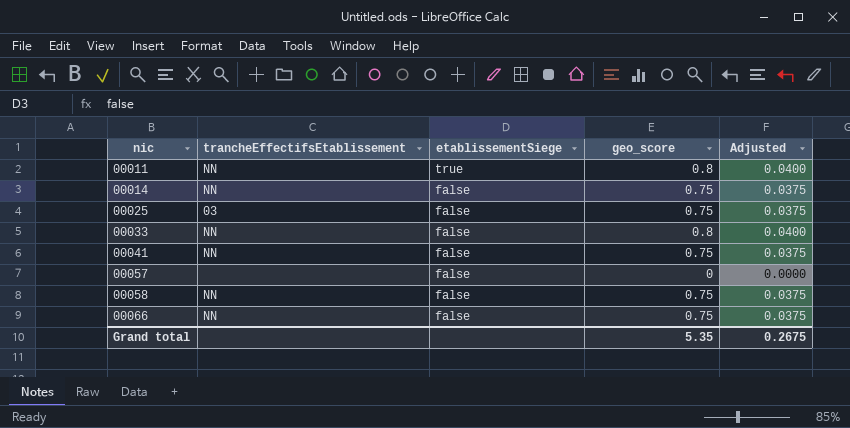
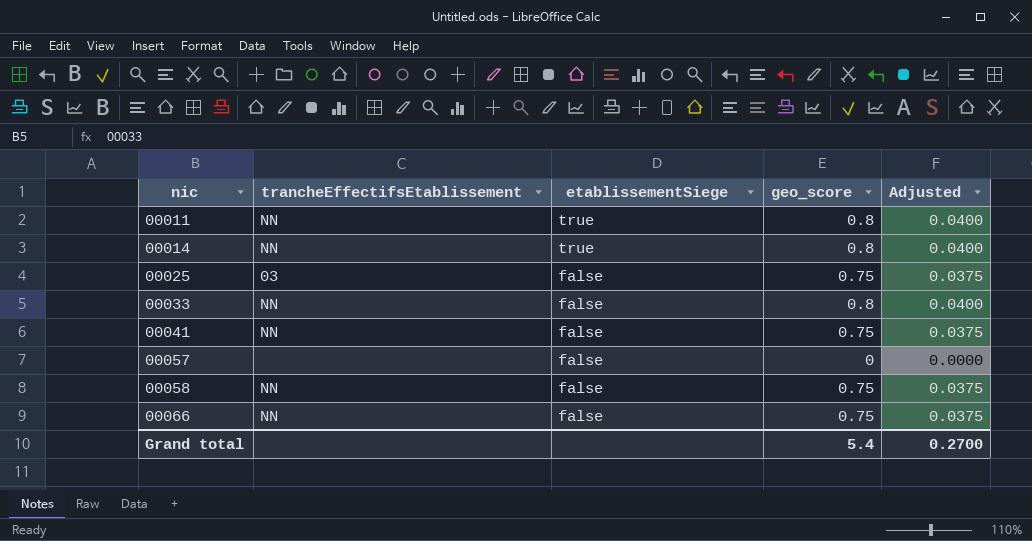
00014 | etablissementSiege: false -> true
00014 | geo_score: 0.75 -> 0.8
00014 | Adjusted: 0.0375 -> 0.0400
Grand total | geo_score: 5.35 -> 5.4
Grand total | Adjusted: 0.2675 -> 0.2700

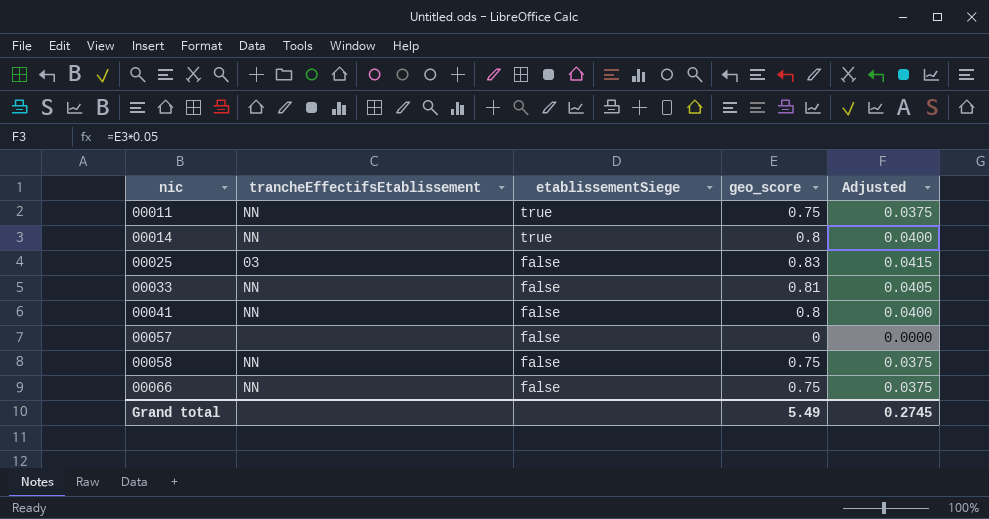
00011 | geo_score: 0.8 -> 0.75
00011 | Adjusted: 0.0400 -> 0.0375
00025 | geo_score: 0.75 -> 0.83
00025 | Adjusted: 0.0375 -> 0.0415
00033 | geo_score: 0.8 -> 0.81
00033 | Adjusted: 0.0400 -> 0.0405
00041 | geo_score: 0.75 -> 0.8
00041 | Adjusted: 0.0375 -> 0.0400
Grand total | geo_score: 5.4 -> 5.49
Grand total | Adjusted: 0.2700 -> 0.2745

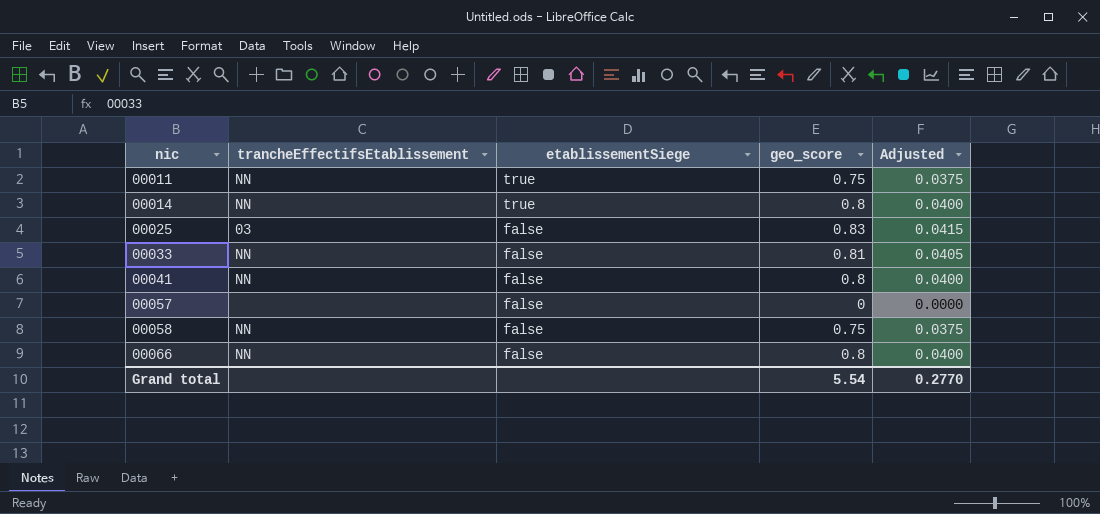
00066 | geo_score: 0.75 -> 0.8
00066 | Adjusted: 0.0375 -> 0.0400
Grand total | geo_score: 5.49 -> 5.54
Grand total | Adjusted: 0.2745 -> 0.2770

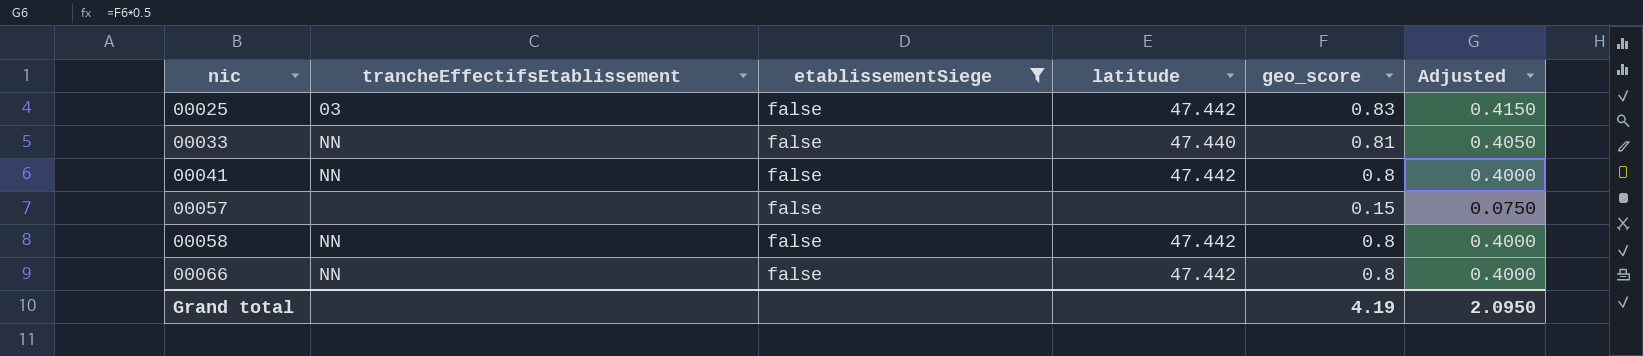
filter: none -> etablissementSiege = false
column latitude | position: none -> 4
column Adjusted | formula: [geo_score] * 0.05 -> [geo_score] * 0.5
00057 | geo_score: 0 -> 0.15
00058 | geo_score: 0.75 -> 0.8
Grand total | geo_score: 5.54 -> 4.19
Grand total | Adjusted: 0.2770 -> 2.0950

